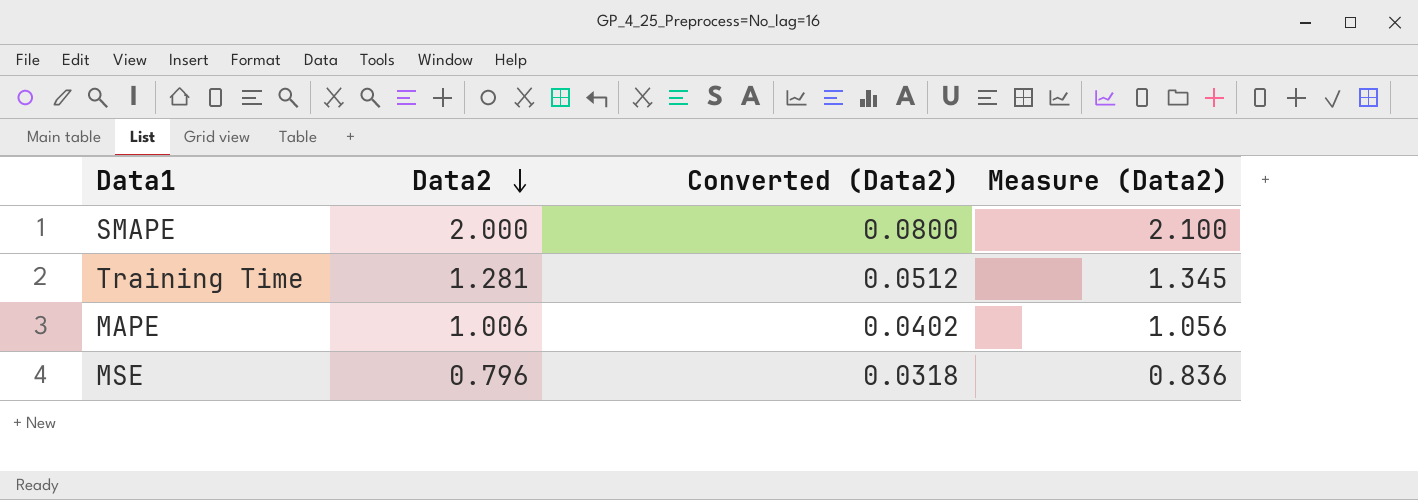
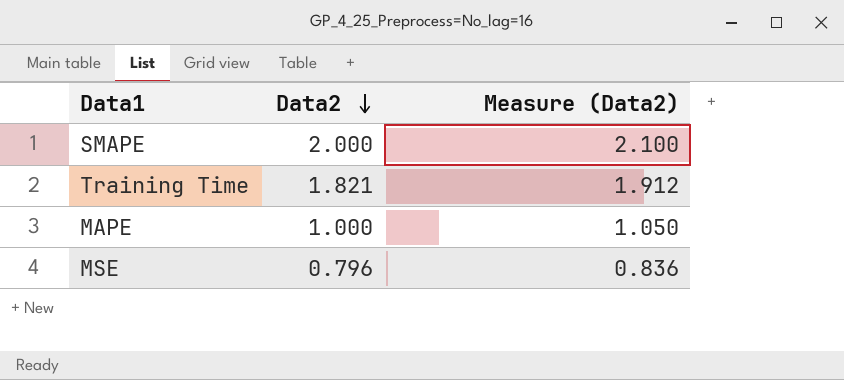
column Converted (Data2) | formula: [Data2] * 0.04 -> none
Training Time | Data2: 1.281 -> 1.821
Training Time | Measure (Data2): 1.345 -> 1.912
MAPE | Data2: 1.006 -> 1.000
MAPE | Measure (Data2): 1.056 -> 1.050

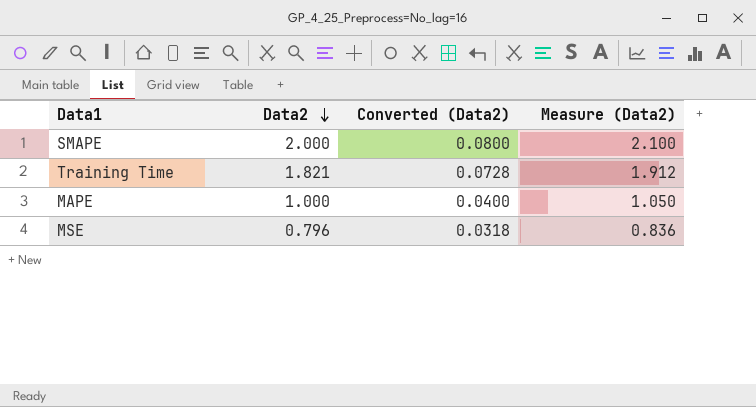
column Converted (Data2) | formula: none -> [Data2] * 0.04

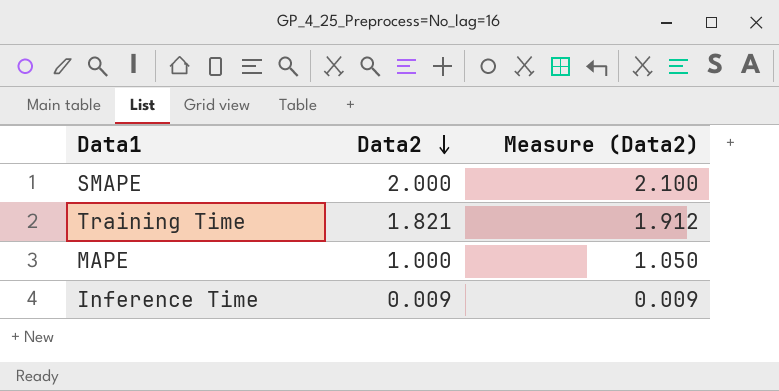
column Converted (Data2) | formula: [Data2] * 0.04 -> none
row MSE: 0.796 | 0.0318 | 0.836 -> none
row Inference Time: none -> 0.009 | 0.009

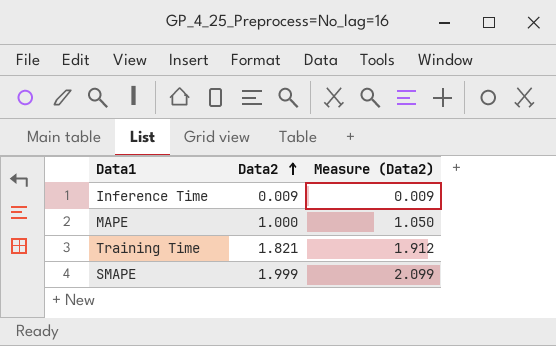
row order: Data2 descending -> Data2 ascending
SMAPE | Data2: 2.000 -> 1.999
SMAPE | Measure (Data2): 2.100 -> 2.099

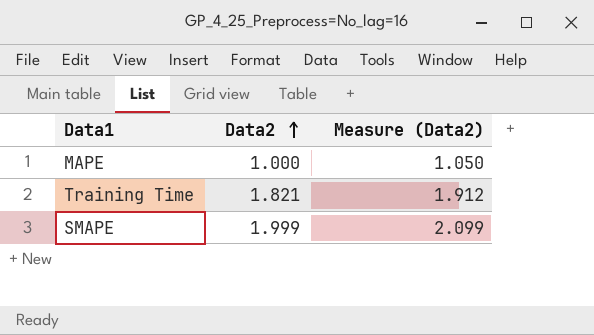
row Inference Time: 0.009 | 0.009 -> none

